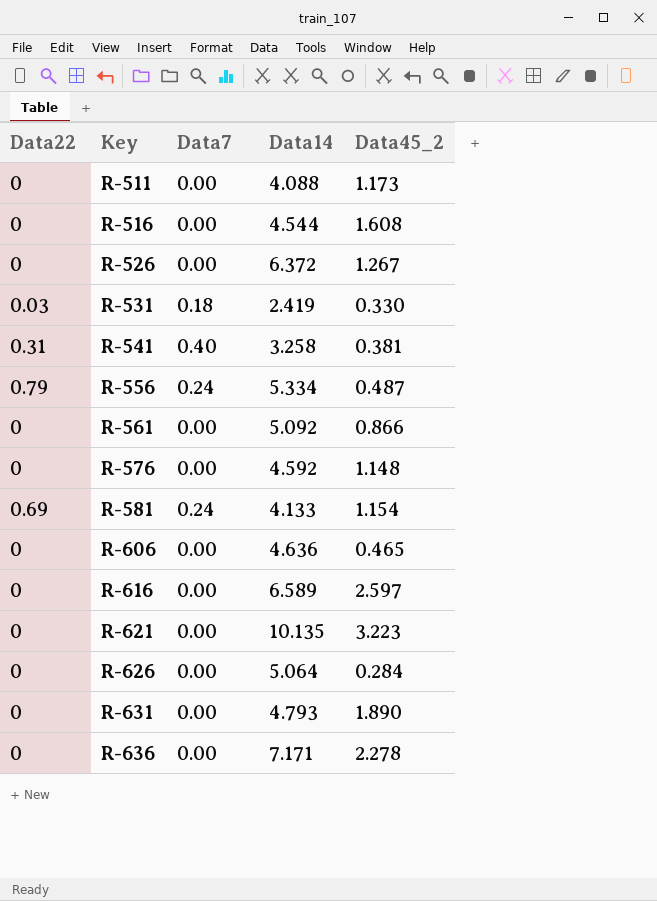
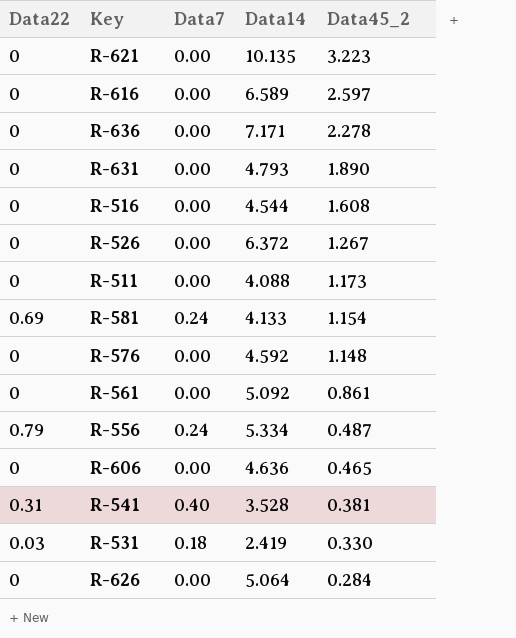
row order: Key ascending -> Data45_2 descending
R-561 | Data45_2: 0.866 -> 0.861
R-541 | Data14: 3.258 -> 3.528

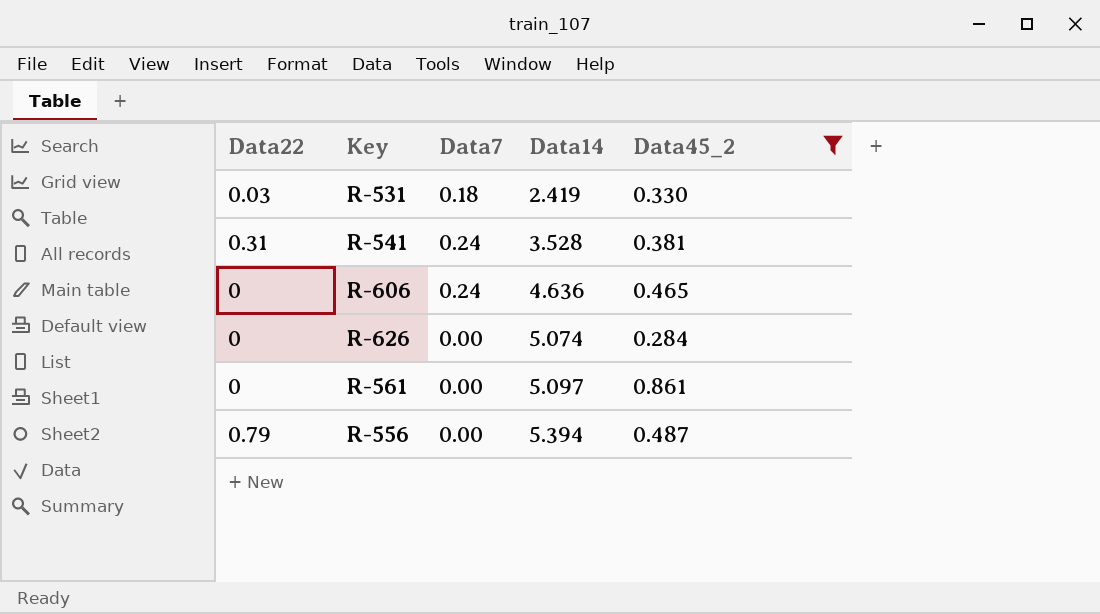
filter: none -> Data45_2 <= 0.861
row order: Data45_2 descending -> Data14 ascending
R-541 | Data7: 0.40 -> 0.24
R-606 | Data7: 0.00 -> 0.24
R-626 | Data14: 5.064 -> 5.074
R-561 | Data14: 5.092 -> 5.097
R-556 | Data7: 0.24 -> 0.00
R-556 | Data14: 5.334 -> 5.394

